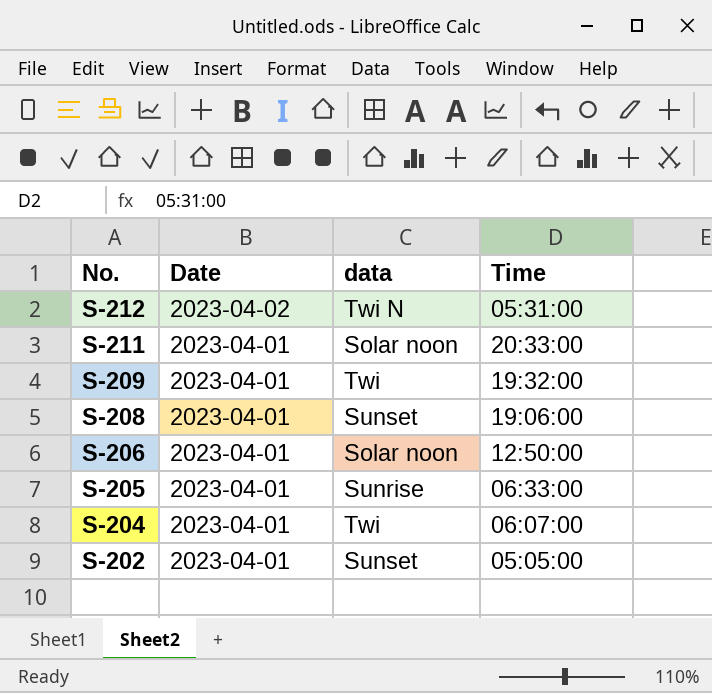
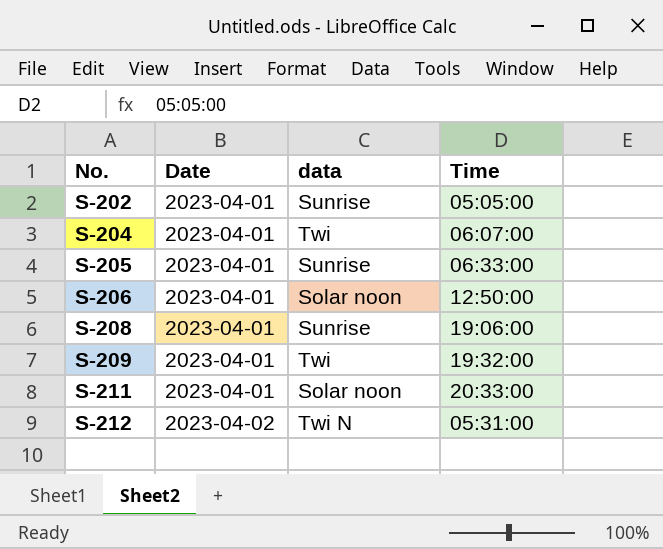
row order: No. descending -> No. ascending
S-202 | data: Sunset -> Sunrise
S-208 | data: Sunset -> Sunrise

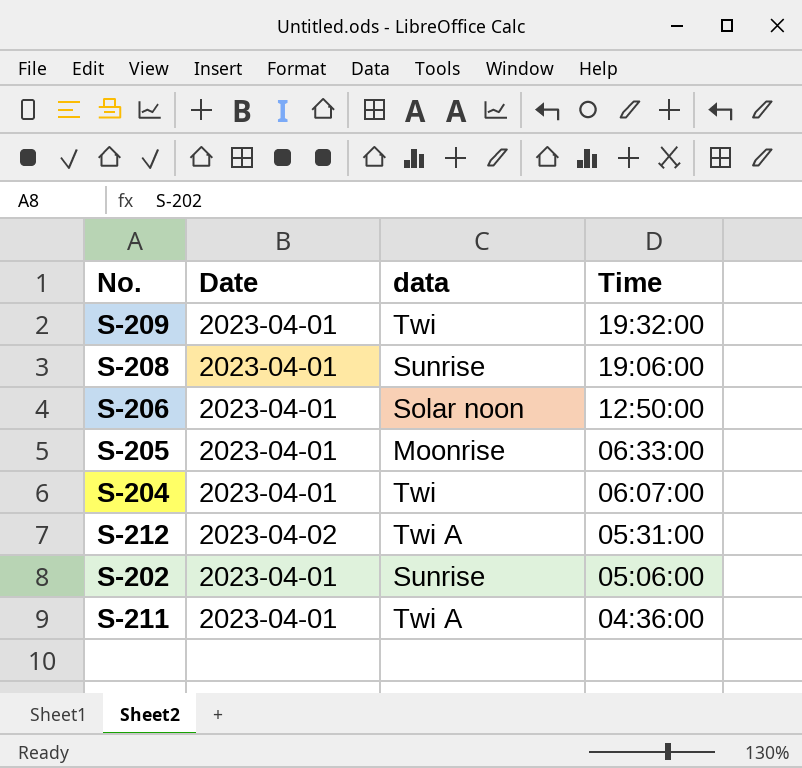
row order: No. ascending -> Time descending
S-205 | data: Sunrise -> Moonrise
S-212 | data: Twi N -> Twi A
S-202 | Time: 05:05:00 -> 05:06:00
S-211 | data: Solar noon -> Twi A
S-211 | Time: 20:33:00 -> 04:36:00

